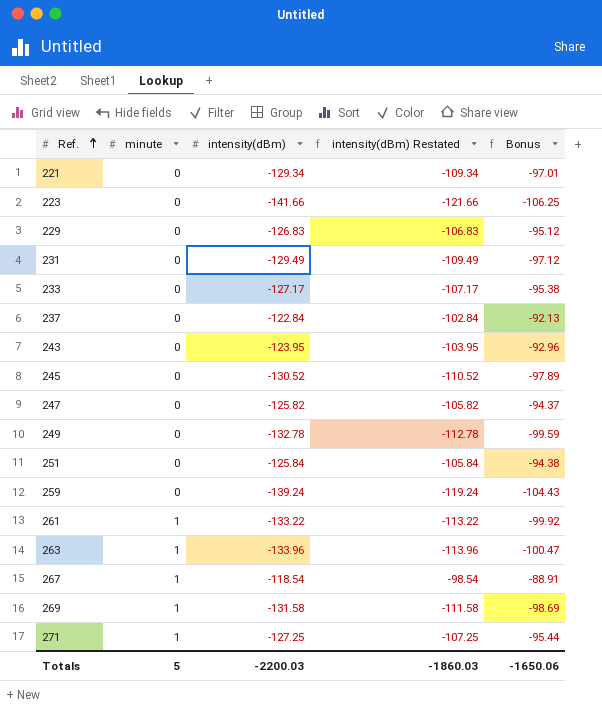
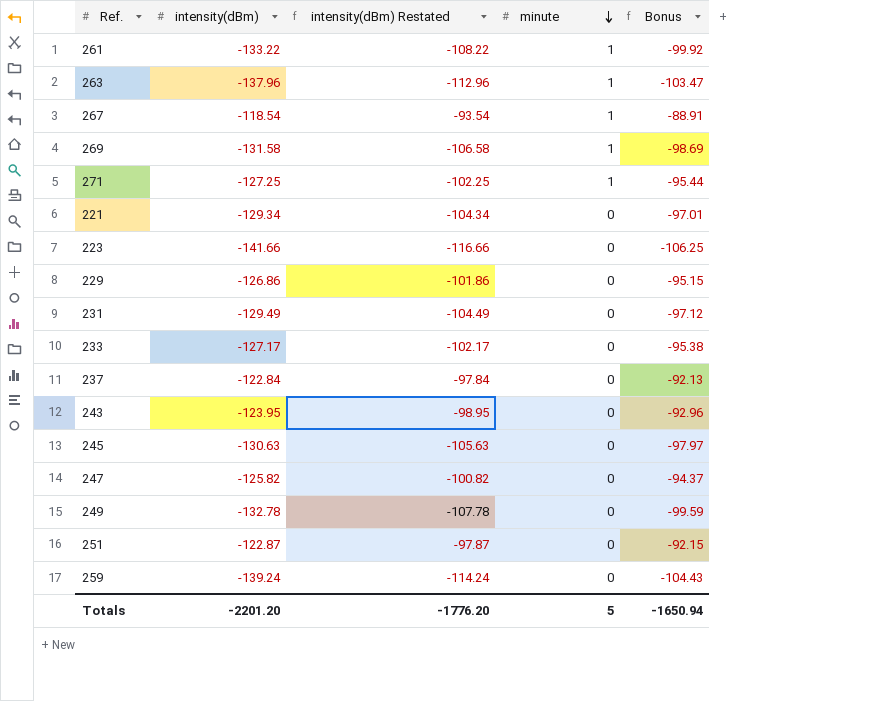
row order: Ref. ascending -> minute descending
column intensity(dBm) Restated | formula: [intensity(dBm)] + 20 -> [intensity(dBm)] + 25
column minute | position: 2 -> 4
263 | intensity(dBm): -133.96 -> -137.96
263 | Bonus: -100.47 -> -103.47
229 | intensity(dBm): -126.83 -> -126.86
229 | Bonus: -95.12 -> -95.15
245 | intensity(dBm): -130.52 -> -130.63
245 | Bonus: -97.89 -> -97.97
251 | intensity(dBm): -125.84 -> -122.87
251 | Bonus: -94.38 -> -92.15
Totals | intensity(dBm): -2200.03 -> -2201.20
Totals | intensity(dBm) Restated: -1860.03 -> -1776.20
Totals | Bonus: -1650.06 -> -1650.94

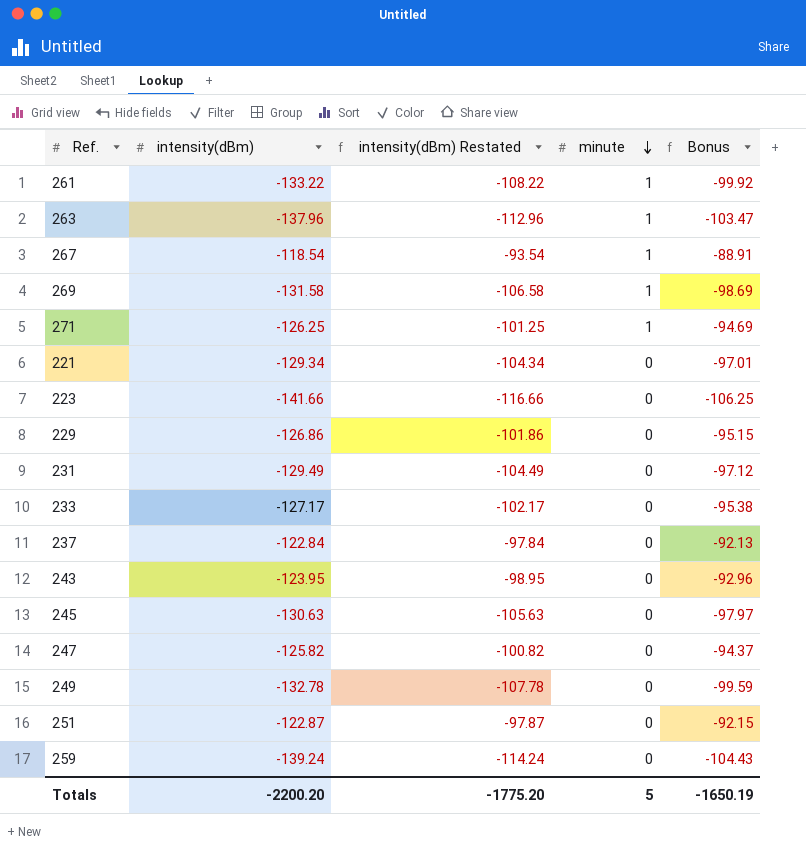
271 | intensity(dBm): -127.25 -> -126.25
271 | intensity(dBm) Restated: -102.25 -> -101.25
271 | Bonus: -95.44 -> -94.69
Totals | intensity(dBm): -2201.20 -> -2200.20
Totals | intensity(dBm) Restated: -1776.20 -> -1775.20
Totals | Bonus: -1650.94 -> -1650.19

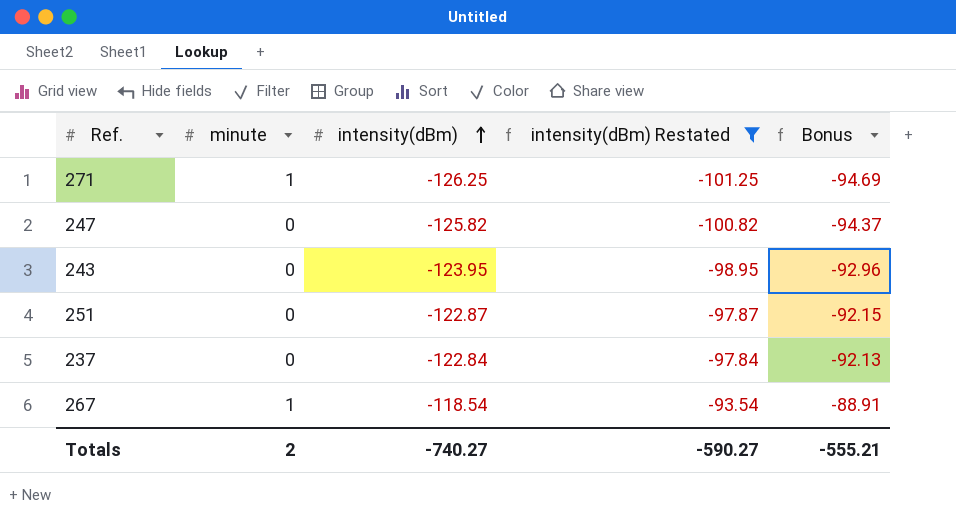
filter: none -> intensity(dBm) Restated >= -101.25
row order: minute descending -> intensity(dBm) ascending
column minute | position: 4 -> 2
Totals | minute: 5 -> 2
Totals | intensity(dBm): -2200.20 -> -740.27
Totals | intensity(dBm) Restated: -1775.20 -> -590.27
Totals | Bonus: -1650.19 -> -555.21

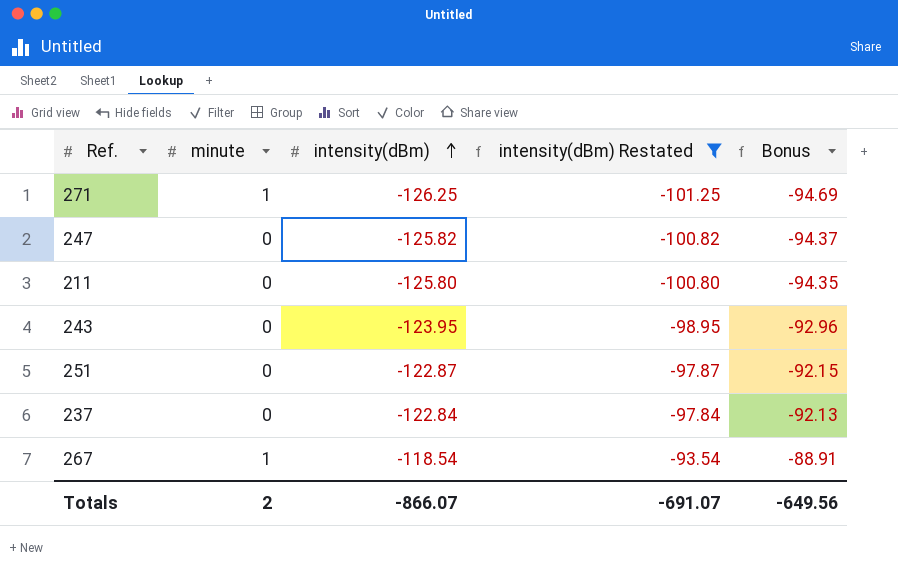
row 211: none -> 0 | -125.80 | -100.80 | -94.35
Totals | intensity(dBm): -740.27 -> -866.07
Totals | intensity(dBm) Restated: -590.27 -> -691.07
Totals | Bonus: -555.21 -> -649.56

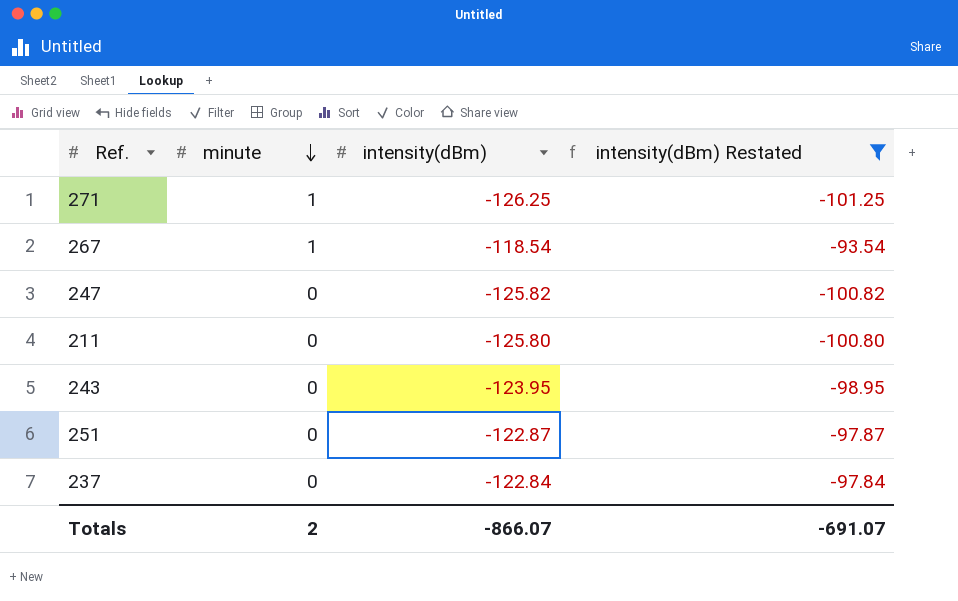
row order: intensity(dBm) ascending -> minute descending
column Bonus | formula: [intensity(dBm)] * 0.75 -> none

